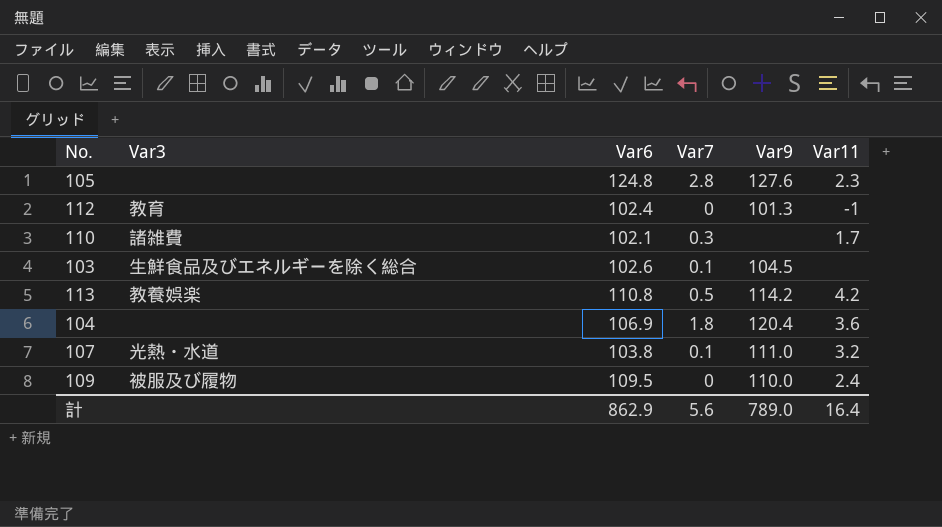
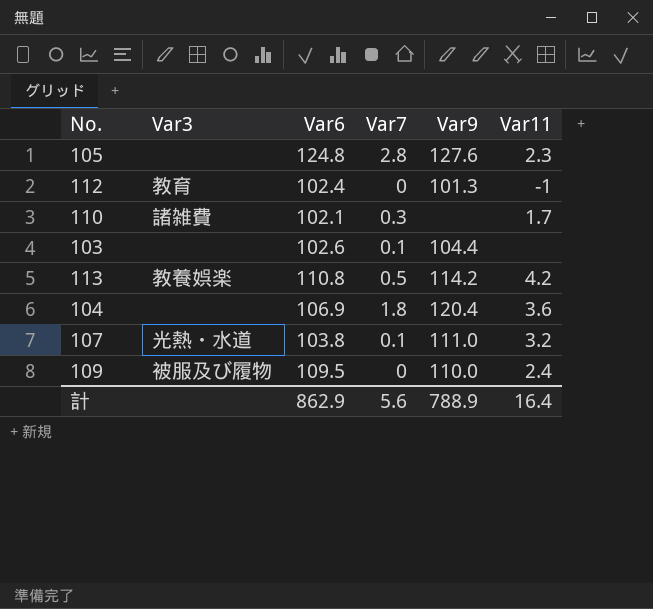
103 | Var3: 生鮮食品及びエネルギーを除く総合 -> none
103 | Var9: 104.5 -> 104.4
計 | Var9: 789.0 -> 788.9

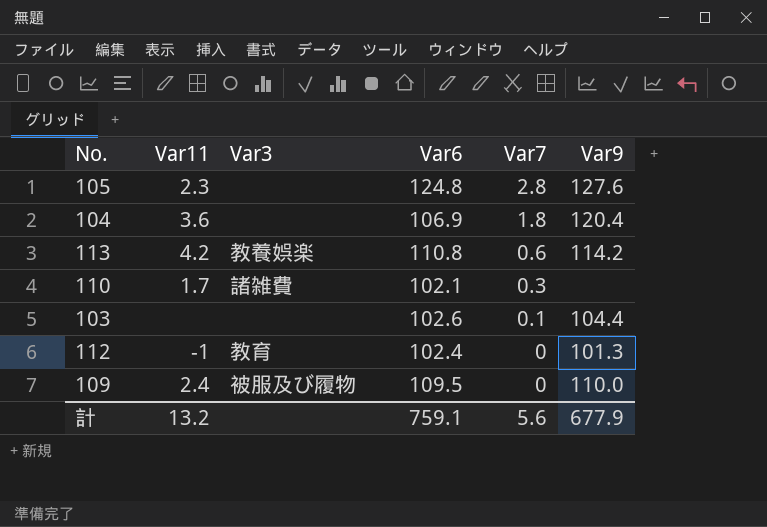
row order: none -> Var7 descending
column Var11 | position: 6 -> 2
row 107: 光熱・水道 | 103.8 | 0.1 | 111.0 | 3.2 -> none
113 | Var7: 0.5 -> 0.6
計 | Var11: 16.4 -> 13.2
計 | Var6: 862.9 -> 759.1
計 | Var9: 788.9 -> 677.9

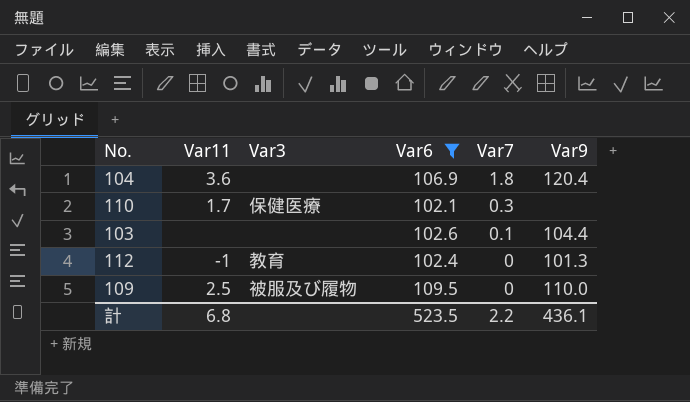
filter: none -> Var6 <= 109.5
110 | Var3: 諸雑費 -> 保健医療
109 | Var11: 2.4 -> 2.5
計 | Var11: 13.2 -> 6.8
計 | Var6: 759.1 -> 523.5
計 | Var7: 5.6 -> 2.2
計 | Var9: 677.9 -> 436.1

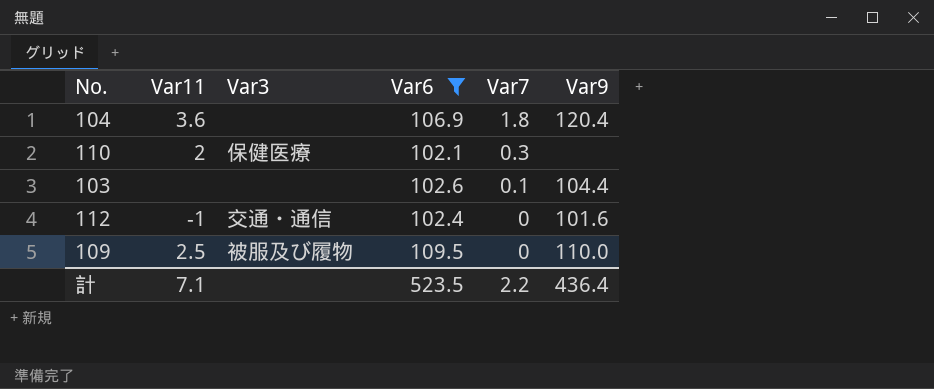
110 | Var11: 1.7 -> 2
112 | Var3: 教育 -> 交通・通信
112 | Var9: 101.3 -> 101.6
計 | Var11: 6.8 -> 7.1
計 | Var9: 436.1 -> 436.4

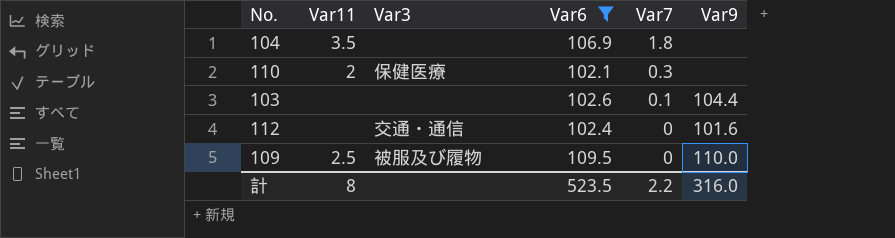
104 | Var11: 3.6 -> 3.5
104 | Var9: 120.4 -> none
112 | Var11: -1 -> none
計 | Var11: 7.1 -> 8
計 | Var9: 436.4 -> 316.0

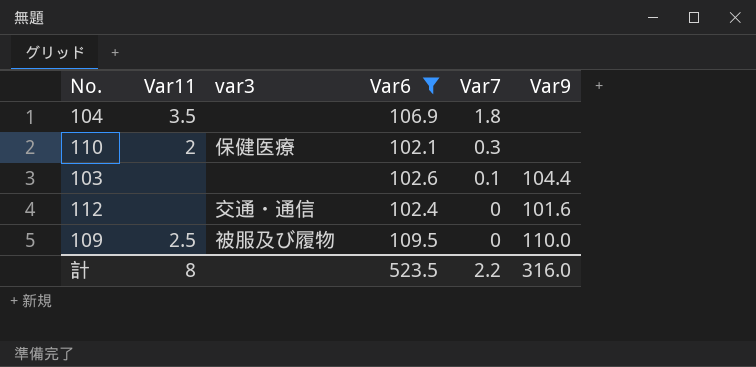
column name: Var3 -> var3

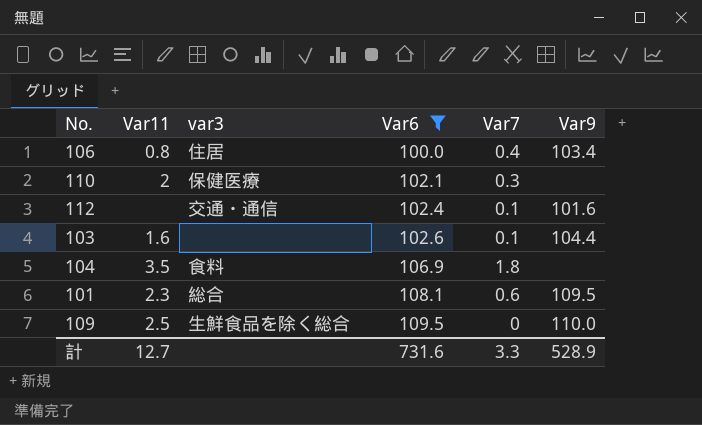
row order: Var7 descending -> Var6 ascending
row 106: none -> 0.8 | 住居 | 100.0 | 0.4 | 103.4
112 | Var7: 0 -> 0.1
103 | Var11: none -> 1.6
104 | var3: none -> 食料
row 101: none -> 2.3 | 総合 | 108.1 | 0.6 | 109.5
109 | var3: 被服及び履物 -> 生鮮食品を除く総合
計 | Var11: 8 -> 12.7
計 | Var6: 523.5 -> 731.6
計 | Var7: 2.2 -> 3.3
計 | Var9: 316.0 -> 528.9

